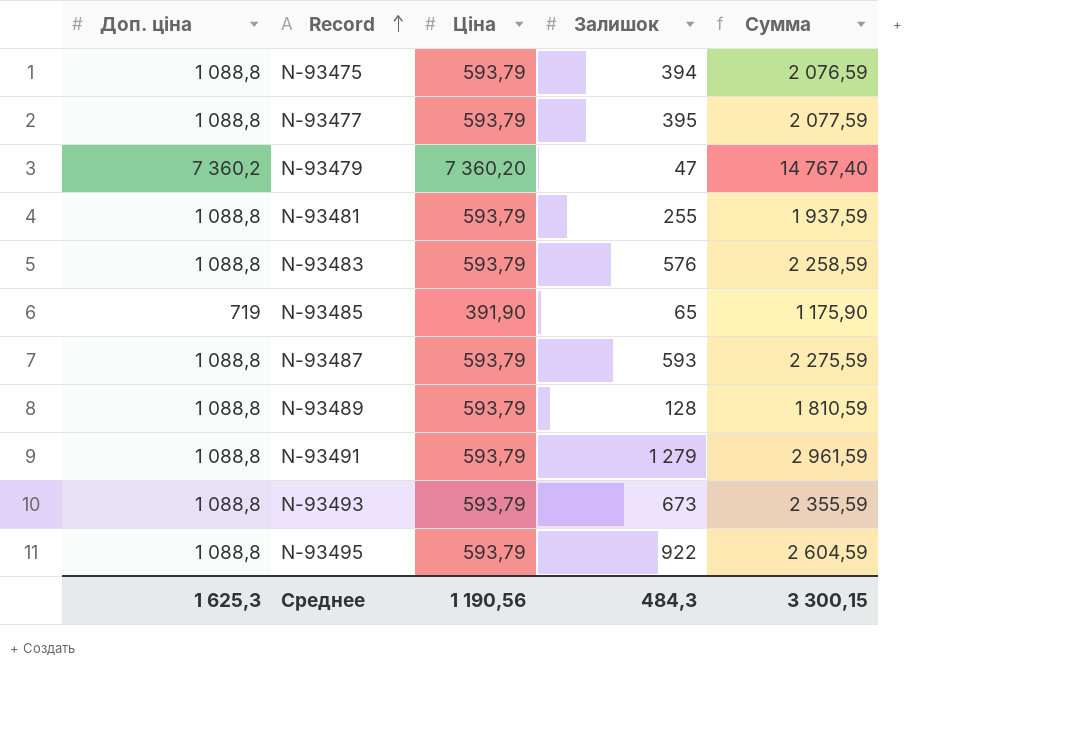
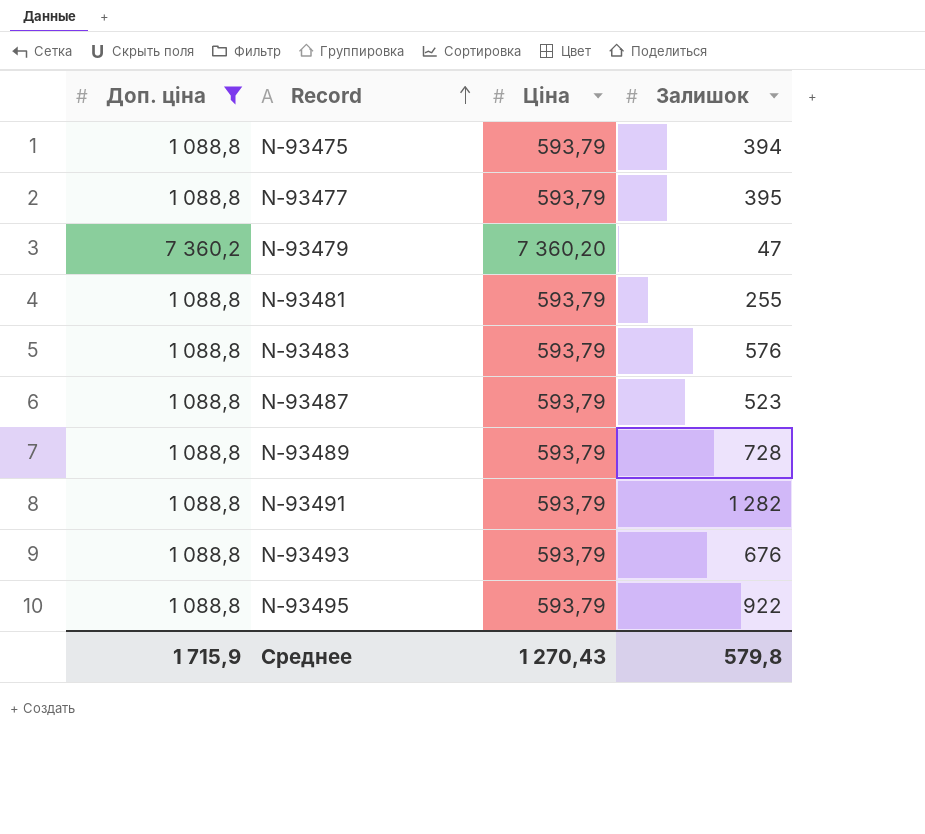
filter: none -> Доп. ціна != 719
column Сумма | formula: [Доп. ціна] + [Ціна] + [Залишок] -> none
N-93487 | Залишок: 593 -> 523
N-93489 | Залишок: 128 -> 728
N-93491 | Залишок: 1 279 -> 1 282
N-93493 | Залишок: 673 -> 676
Среднее | Доп. ціна: 1 625,3 -> 1 715,9
Среднее | Ціна: 1 190,56 -> 1 270,43
Среднее | Залишок: 484,3 -> 579,8

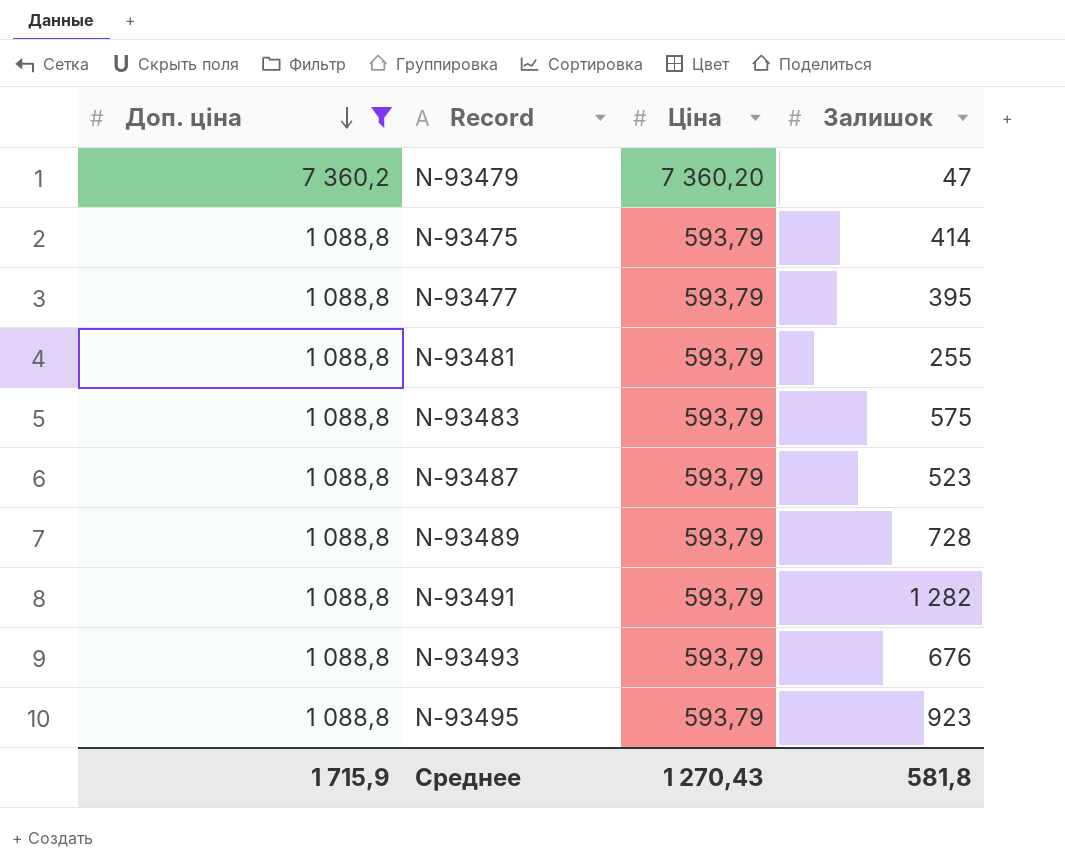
row order: Record ascending -> Доп. ціна descending
N-93475 | Залишок: 394 -> 414
N-93483 | Залишок: 576 -> 575
N-93495 | Залишок: 922 -> 923
Среднее | Залишок: 579,8 -> 581,8

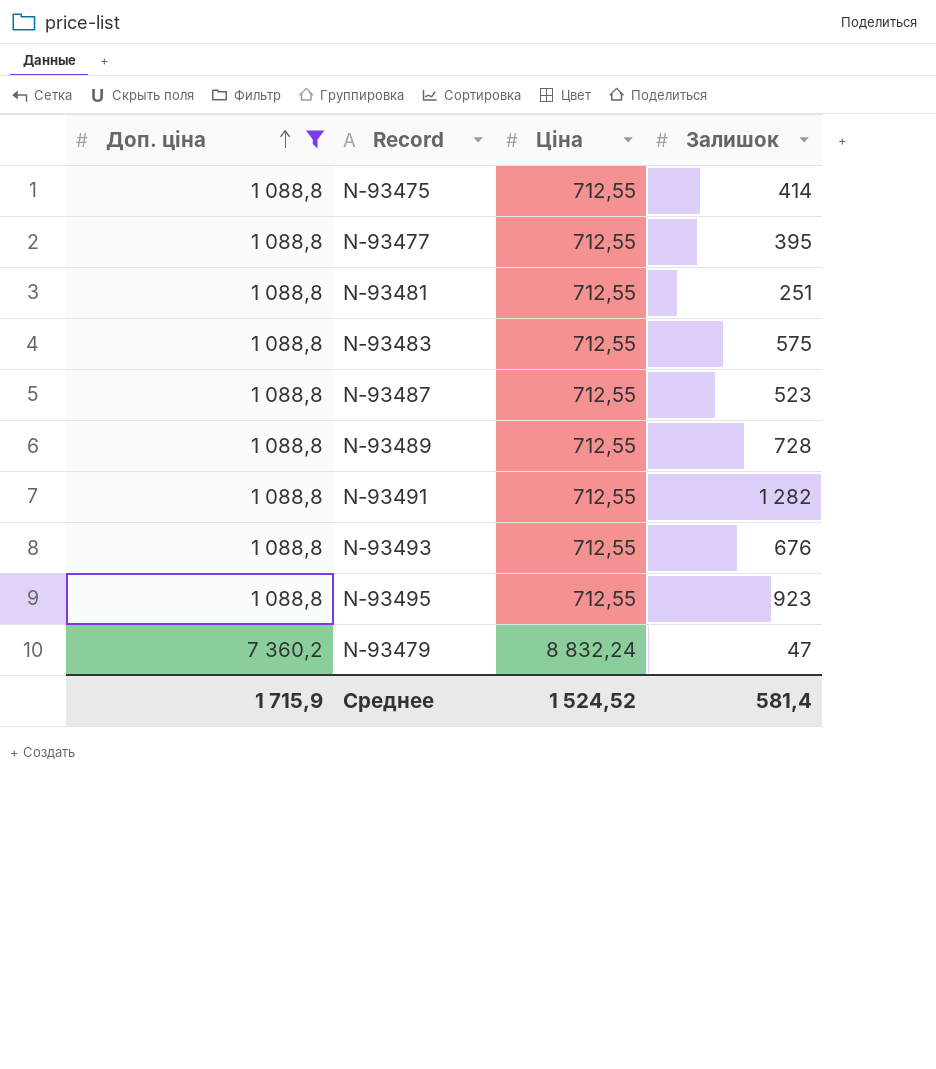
row order: Доп. ціна descending -> Доп. ціна ascending
N-93475 | Ціна: 593,79 -> 712,55
N-93477 | Ціна: 593,79 -> 712,55
N-93481 | Ціна: 593,79 -> 712,55
N-93481 | Залишок: 255 -> 251
N-93483 | Ціна: 593,79 -> 712,55
N-93487 | Ціна: 593,79 -> 712,55
N-93489 | Ціна: 593,79 -> 712,55
N-93491 | Ціна: 593,79 -> 712,55
N-93493 | Ціна: 593,79 -> 712,55
N-93495 | Ціна: 593,79 -> 712,55
N-93479 | Ціна: 7 360,20 -> 8 832,24
Среднее | Ціна: 1 270,43 -> 1 524,52
Среднее | Залишок: 581,8 -> 581,4

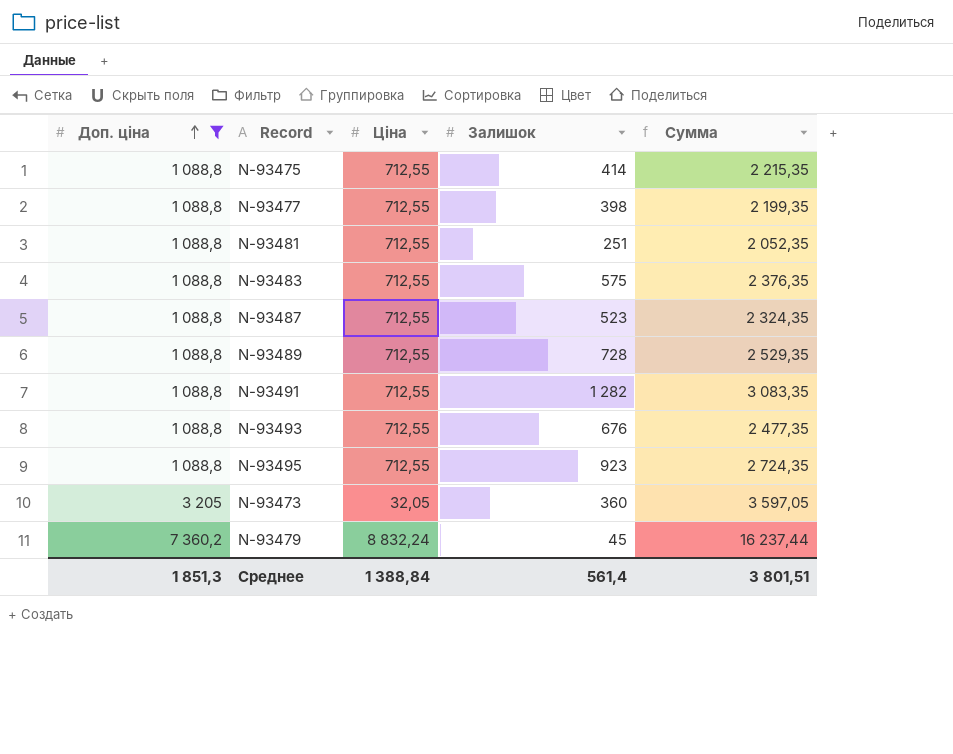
column Сумма | formula: none -> [Доп. ціна] + [Ціна] + [Залишок]
N-93477 | Залишок: 395 -> 398
row N-93473: none -> 3 205 | 32,05 | 360 | 3 597,05
N-93479 | Залишок: 47 -> 45
Среднее | Доп. ціна: 1 715,9 -> 1 851,3
Среднее | Ціна: 1 524,52 -> 1 388,84
Среднее | Залишок: 581,4 -> 561,4

